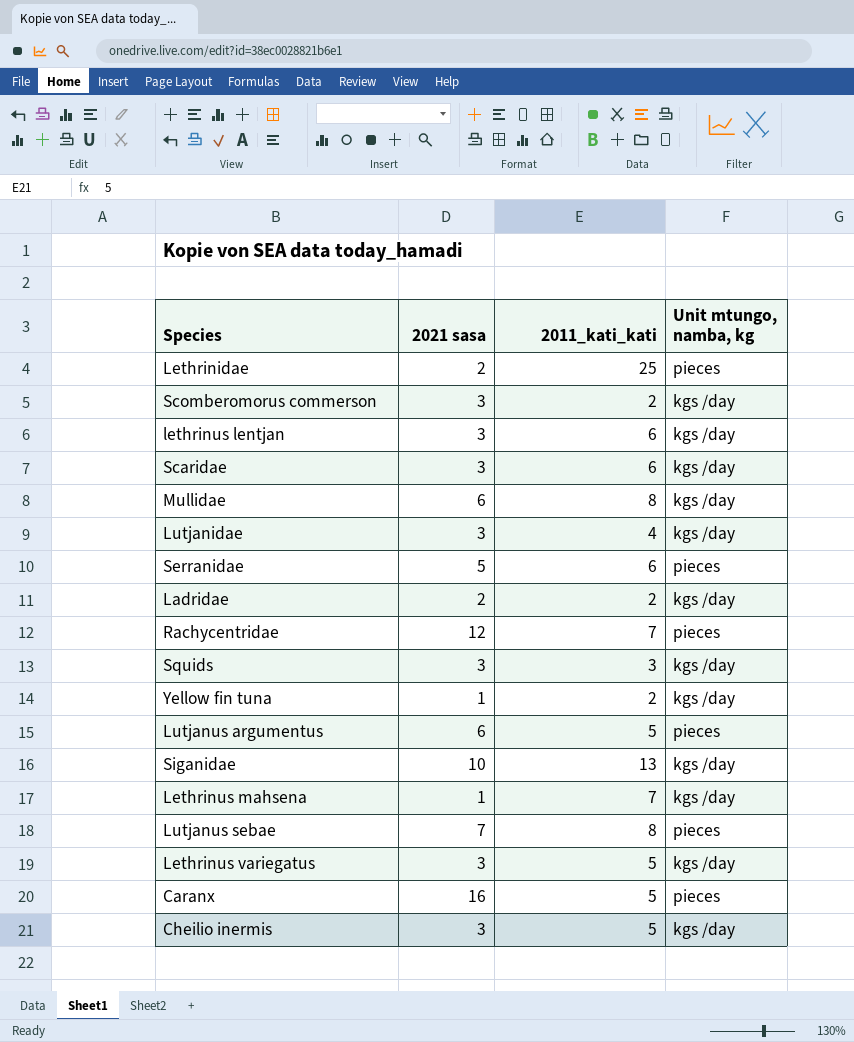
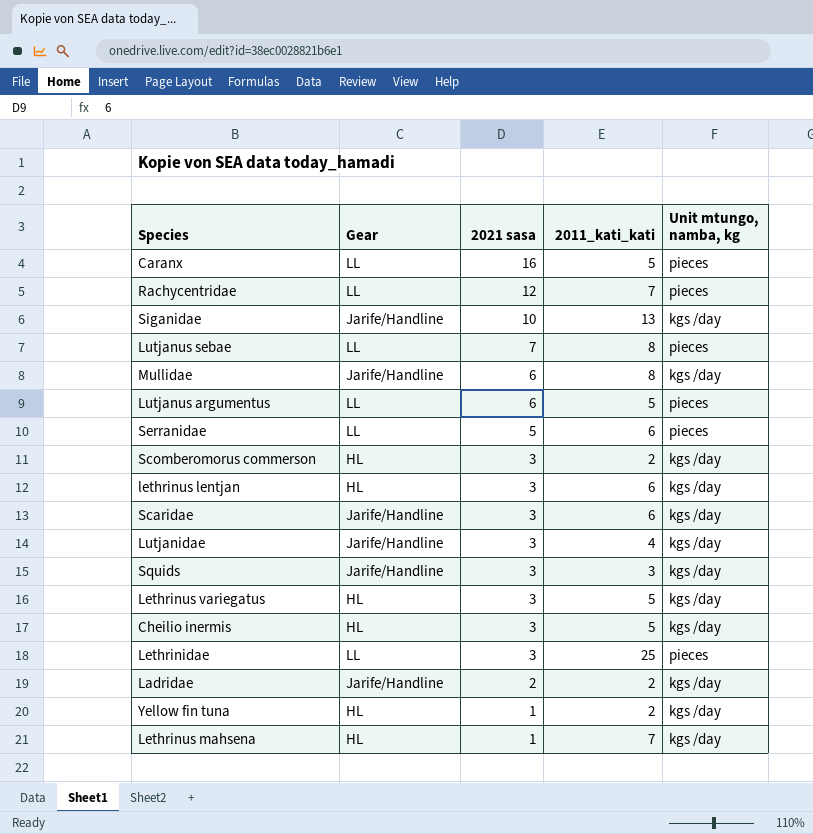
row order: none -> 2021 sasa descending
column Gear | position: none -> 2
Lethrinidae | 2021 sasa: 2 -> 3

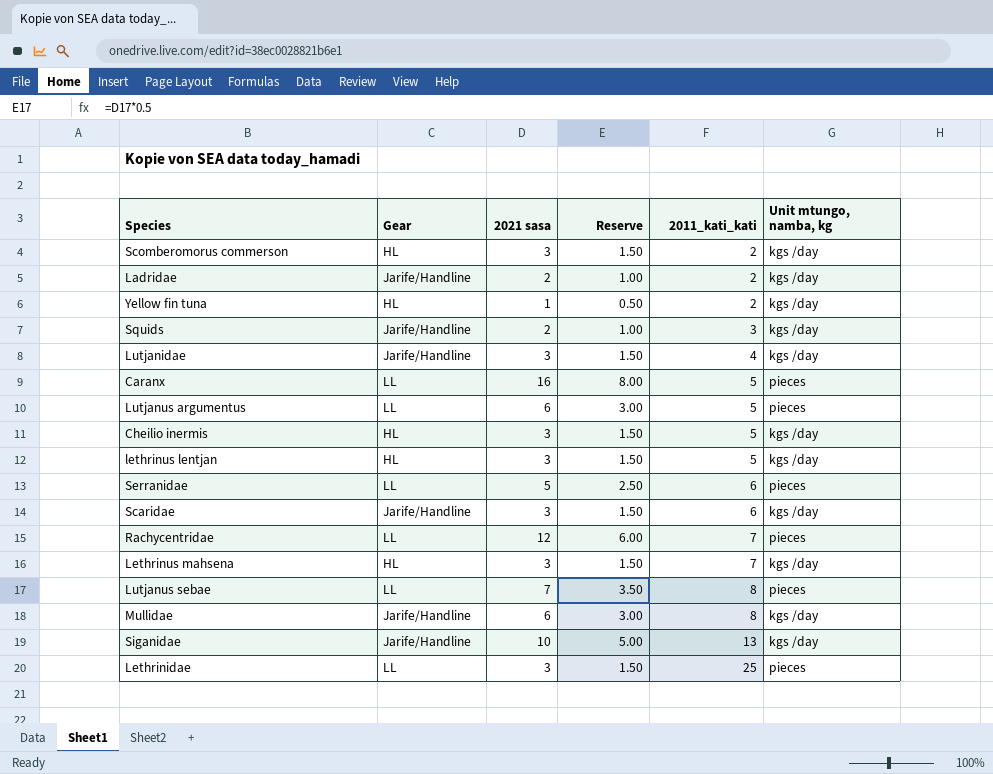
row order: 2021 sasa descending -> 2011_kati_kati ascending
column Reserve | formula: none -> [2021 sasa] * 0.5
row Lethrinus variegatus: HL | 3 | 5 | kgs /day -> none
Squids | 2021 sasa: 3 -> 2
lethrinus lentjan | 2011_kati_kati: 6 -> 5
Lethrinus mahsena | 2021 sasa: 1 -> 3

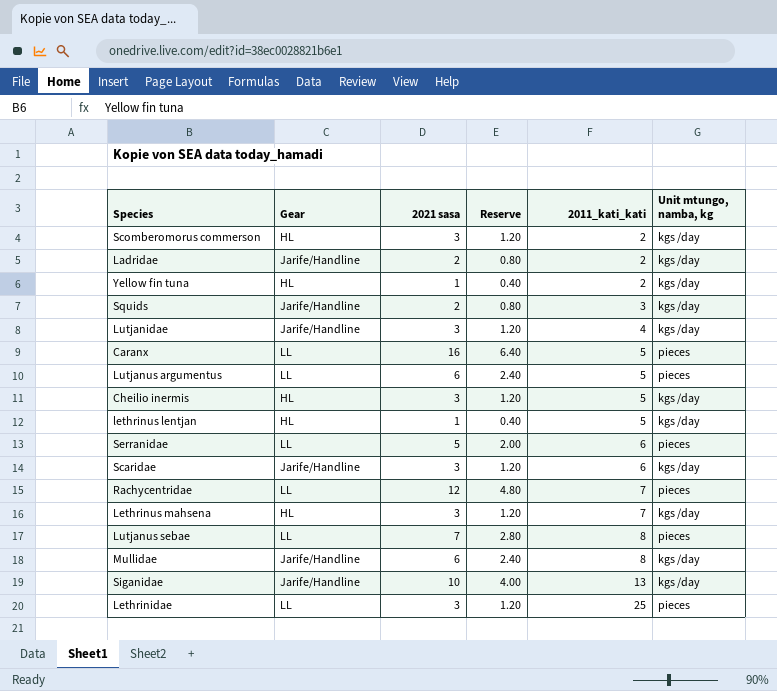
column Reserve | formula: [2021 sasa] * 0.5 -> [2021 sasa] * 0.4
lethrinus lentjan | 2021 sasa: 3 -> 1

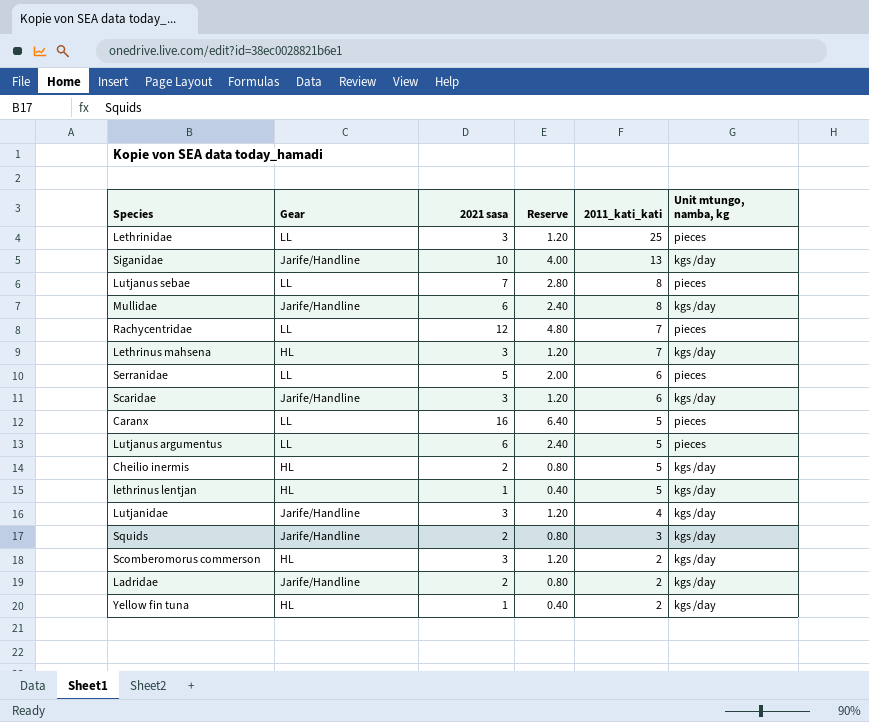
row order: 2011_kati_kati ascending -> 2011_kati_kati descending
Cheilio inermis | 2021 sasa: 3 -> 2
Cheilio inermis | Reserve: 1.20 -> 0.80

